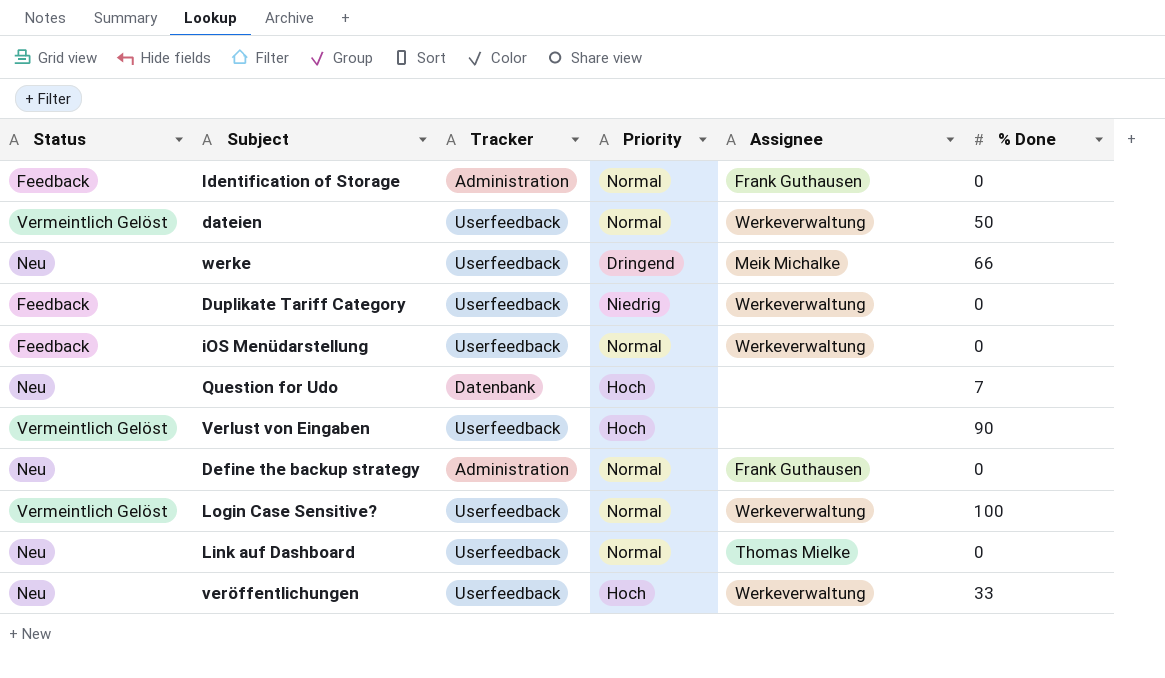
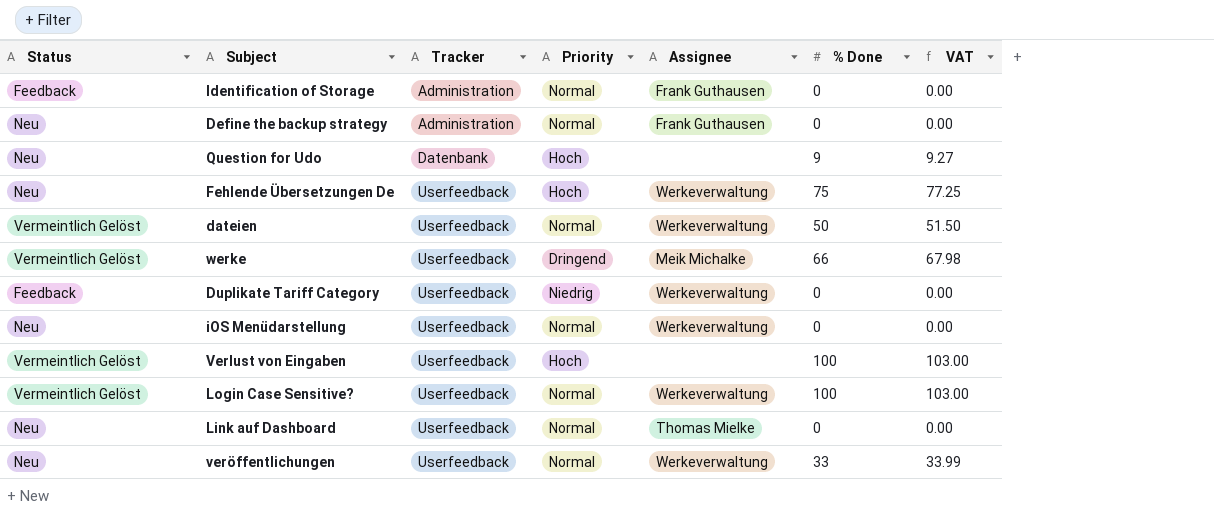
row order: none -> Tracker ascending
column VAT | formula: none -> [% Done] * 1.03
Question for Udo | % Done: 7 -> 9
row Fehlende Übersetzungen De: none -> Neu | Userfeedback | Hoch | Werkeverwaltung | 75 | 77.25
werke | Status: Neu -> Vermeintlich Gelöst
iOS Menüdarstellung | Status: Feedback -> Neu
Verlust von Eingaben | % Done: 90 -> 100
veröffentlichungen | Priority: Hoch -> Normal

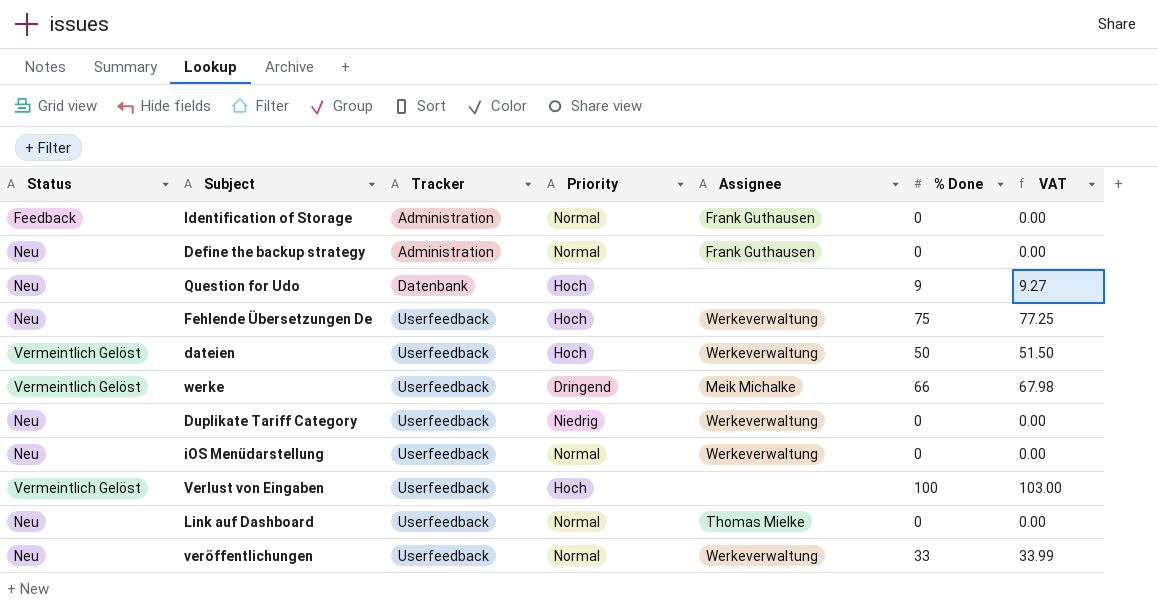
row Login Case Sensitive?: Vermeintlich Gelöst | Userfeedback | Normal | Werkeverwaltung | 100 | 103.00 -> none
dateien | Priority: Normal -> Hoch
Duplikate Tariff Category | Status: Feedback -> Neu

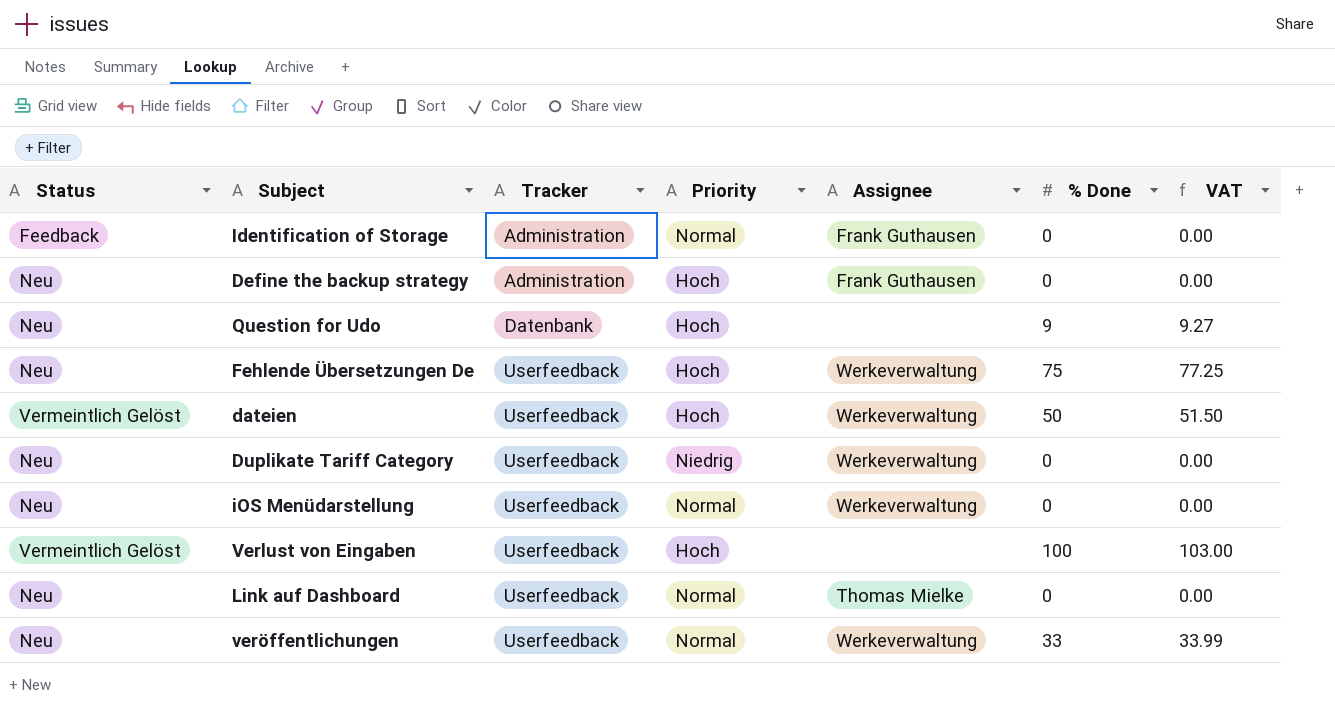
row werke: Vermeintlich Gelöst | Userfeedback | Dringend | Meik Michalke | 66 | 67.98 -> none
Define the backup strategy | Priority: Normal -> Hoch

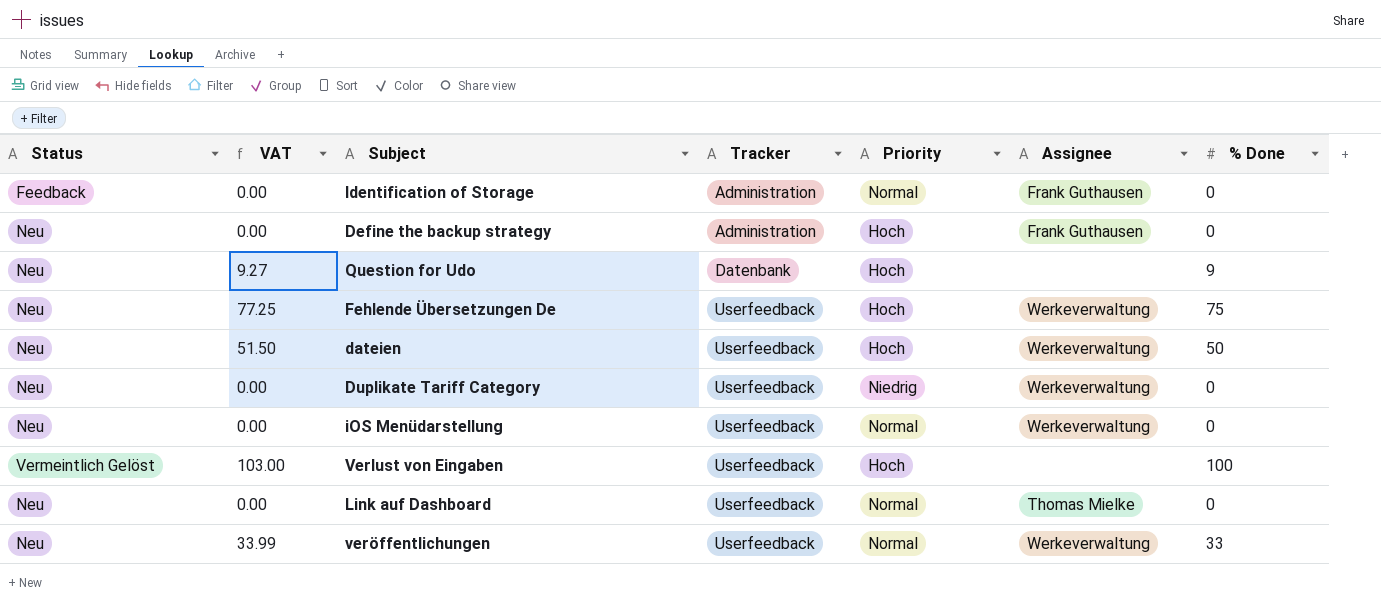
column VAT | position: 7 -> 2
dateien | Status: Vermeintlich Gelöst -> Neu

